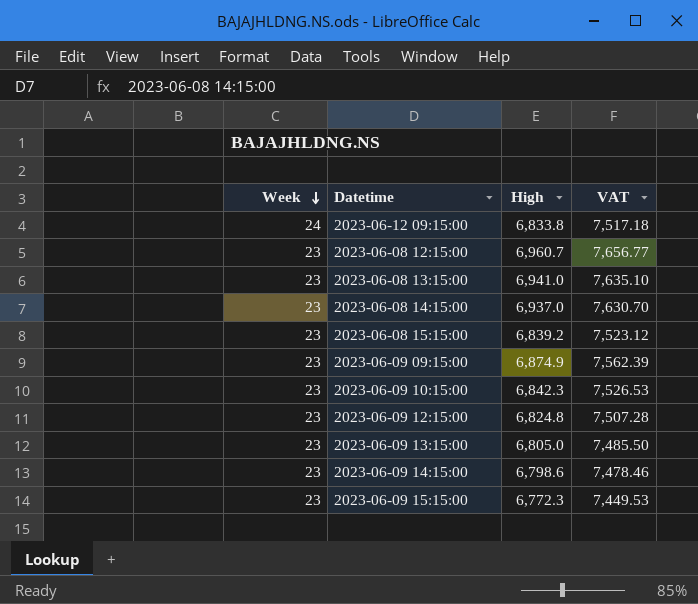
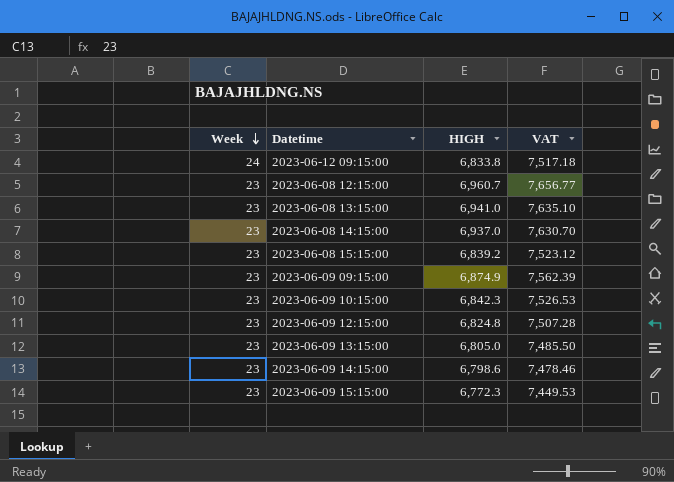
column name: High -> HIGH

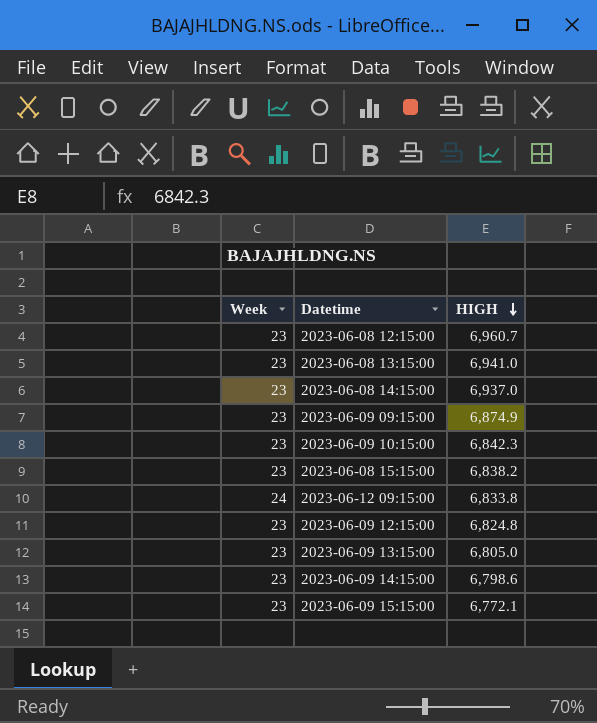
row order: Week descending -> HIGH descending
column VAT | formula: [HIGH] * 1.1 -> none
2023-06-08 15:15:00 | HIGH: 6,839.2 -> 6,838.2
2023-06-09 15:15:00 | HIGH: 6,772.3 -> 6,772.1

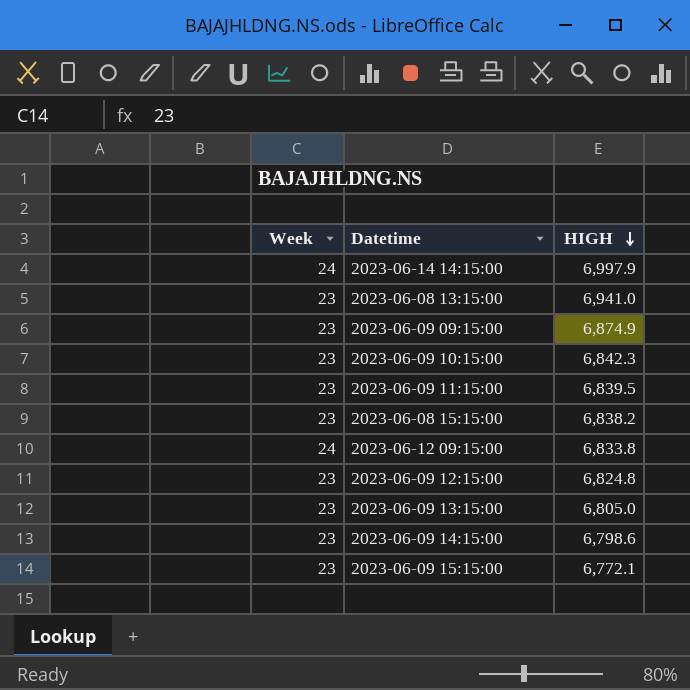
row 2023-06-08 12:15:00: 23 | 6,960.7 -> none
row 2023-06-08 14:15:00: 23 | 6,937.0 -> none
row 2023-06-14 14:15:00: none -> 24 | 6,997.9
row 2023-06-09 11:15:00: none -> 23 | 6,839.5

